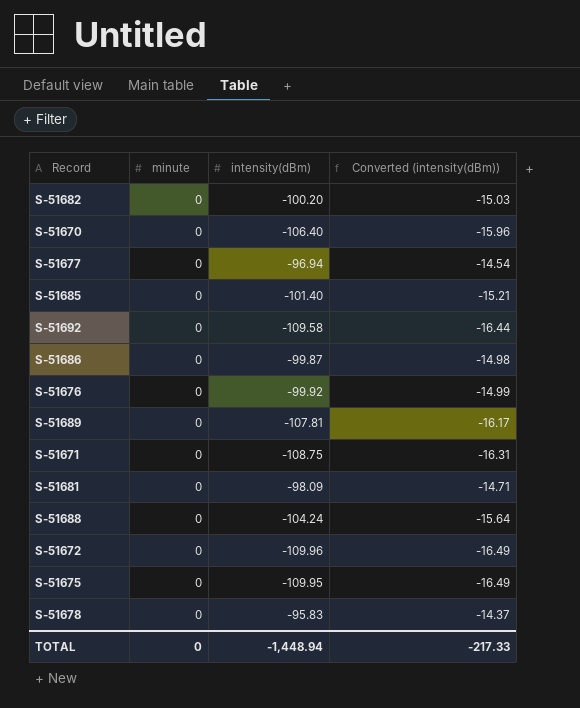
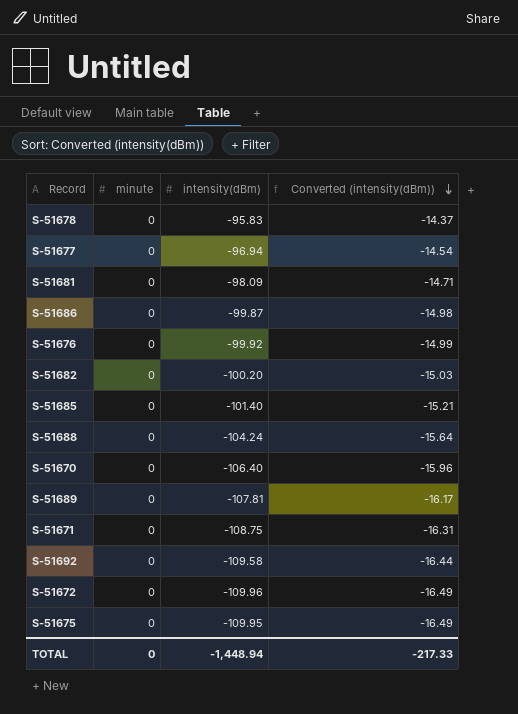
row order: none -> Converted (intensity(dBm)) descending

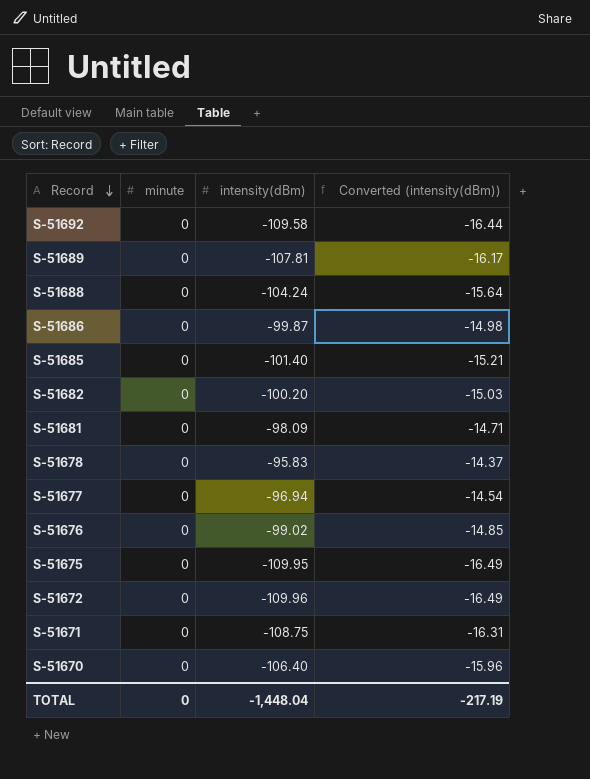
row order: Converted (intensity(dBm)) descending -> Record descending
S-51676 | intensity(dBm): -99.92 -> -99.02
S-51676 | Converted (intensity(dBm)): -14.99 -> -14.85
TOTAL | intensity(dBm): -1,448.94 -> -1,448.04
TOTAL | Converted (intensity(dBm)): -217.33 -> -217.19

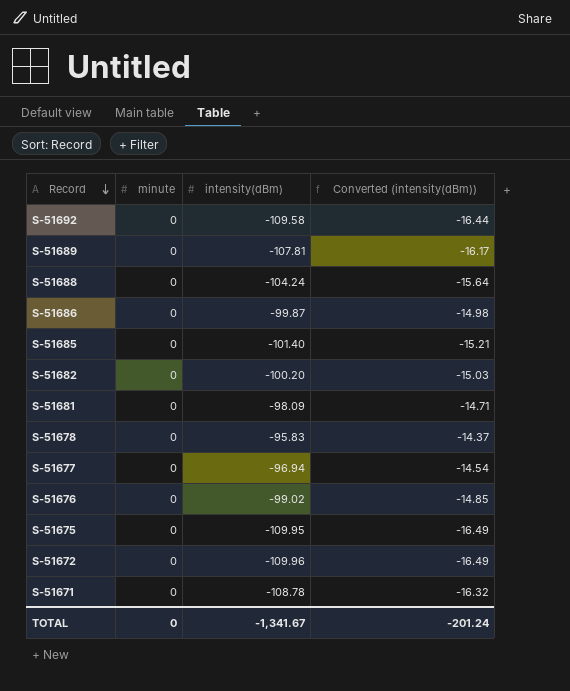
row S-51670: 0 | -106.40 | -15.96 -> none
S-51671 | intensity(dBm): -108.75 -> -108.78
S-51671 | Converted (intensity(dBm)): -16.31 -> -16.32
TOTAL | intensity(dBm): -1,448.04 -> -1,341.67
TOTAL | Converted (intensity(dBm)): -217.19 -> -201.24

